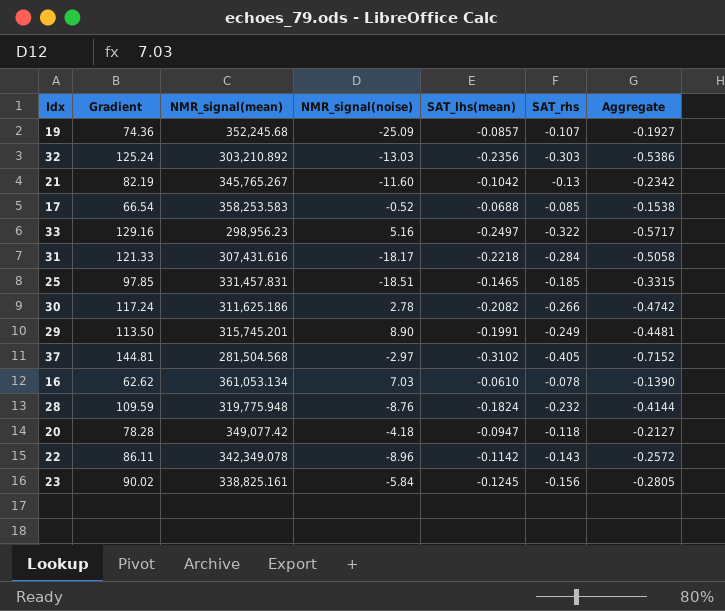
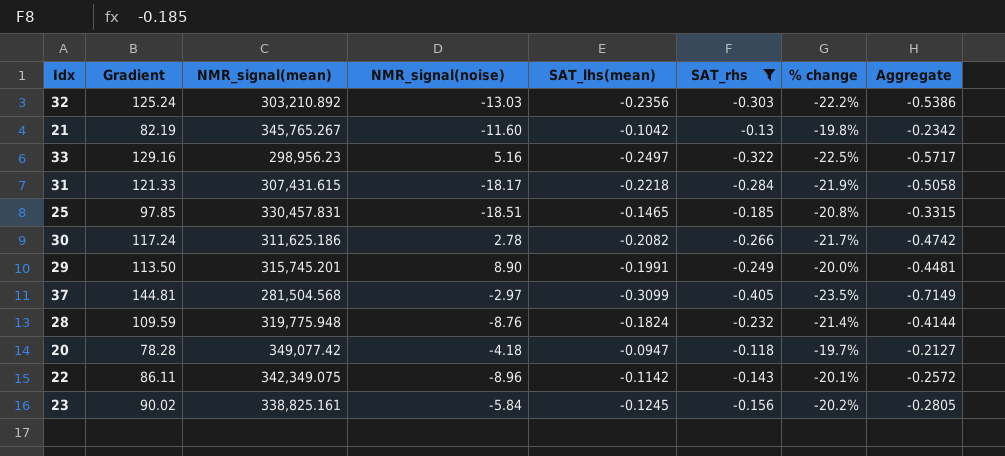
filter: none -> SAT_rhs <= -0.118
column % change | formula: none -> ([SAT_lhs(mean)] - [SAT_rhs]) / [SAT_rhs]
31 | NMR_signal(mean): 307,431.616 -> 307,431.615
25 | NMR_signal(mean): 331,457.831 -> 330,457.831
37 | SAT_lhs(mean): -0.3102 -> -0.3099
37 | Aggregate: -0.7152 -> -0.7149
22 | NMR_signal(mean): 342,349.078 -> 342,349.075

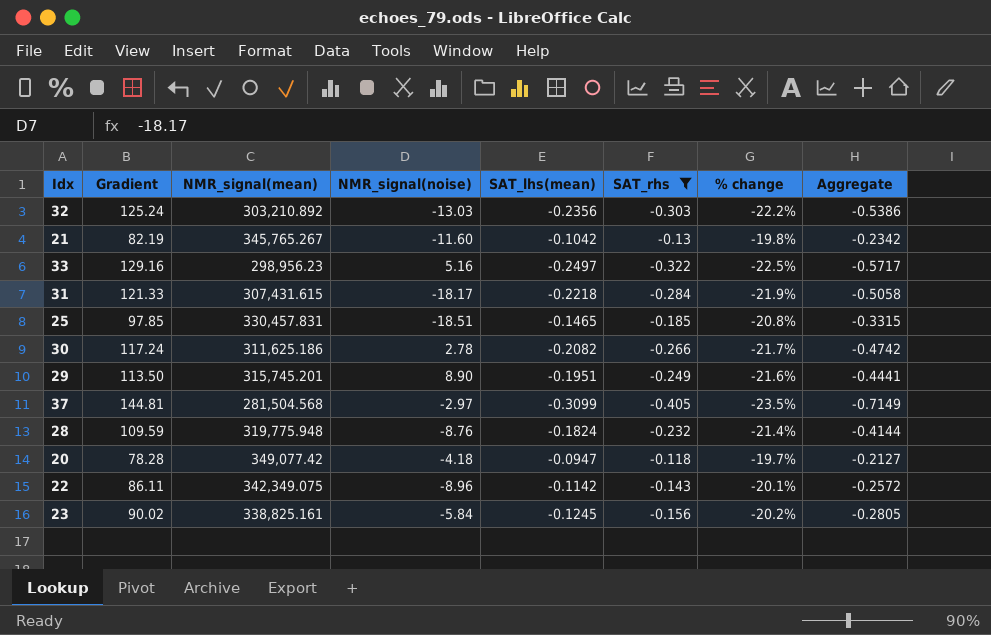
29 | SAT_lhs(mean): -0.1991 -> -0.1951
29 | % change: -20.0% -> -21.6%
29 | Aggregate: -0.4481 -> -0.4441

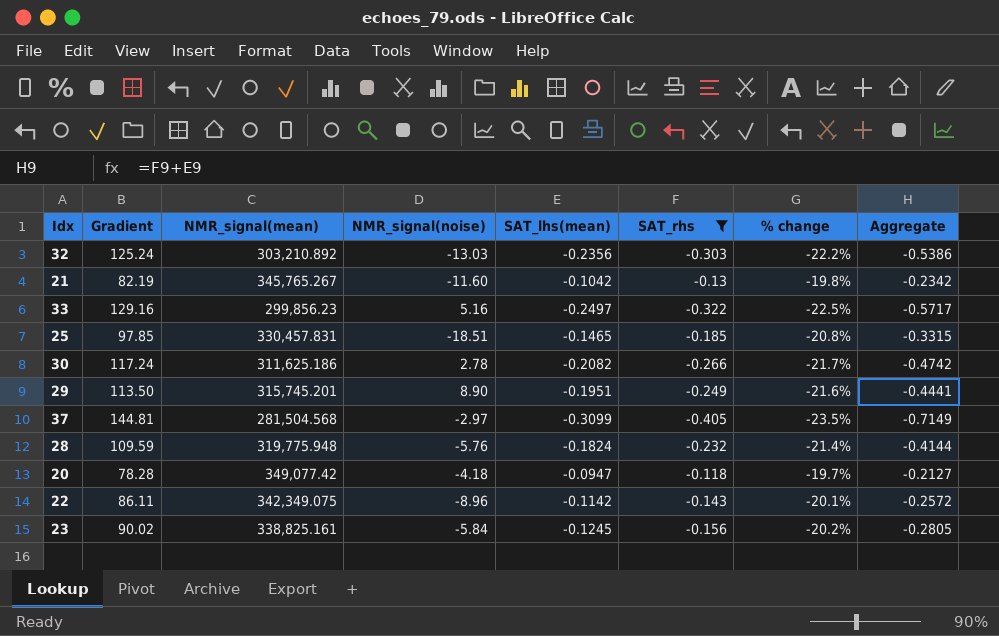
row 31: 121.33 | 307,431.615 | -18.17 | -0.2218 | -0.284 | -21.9% | -0.5058 -> none
33 | NMR_signal(mean): 298,956.23 -> 299,856.23
28 | NMR_signal(noise): -8.76 -> -5.76

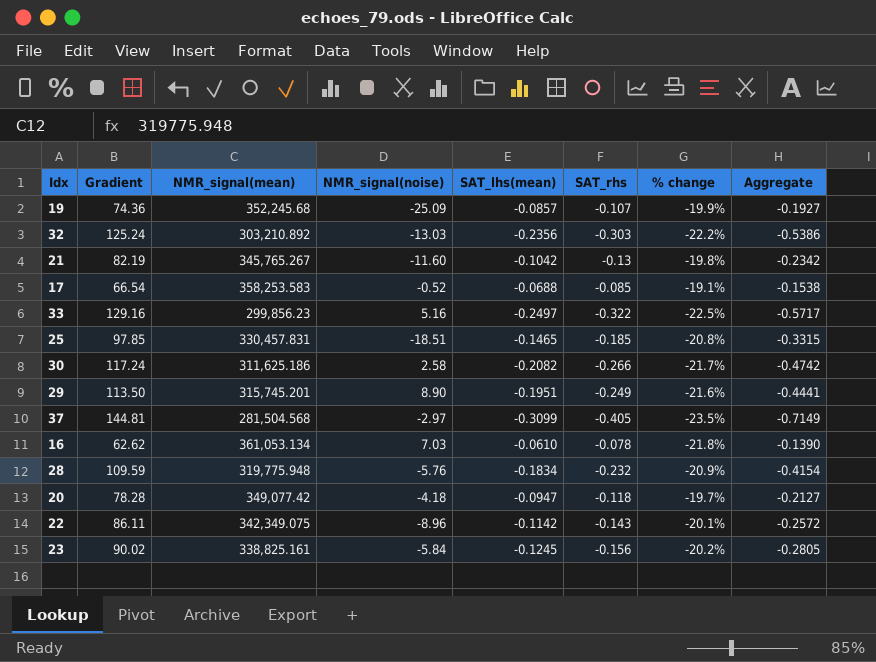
filter: SAT_rhs <= -0.118 -> none
30 | NMR_signal(noise): 2.78 -> 2.58
28 | SAT_lhs(mean): -0.1824 -> -0.1834
28 | % change: -21.4% -> -20.9%
28 | Aggregate: -0.4144 -> -0.4154

